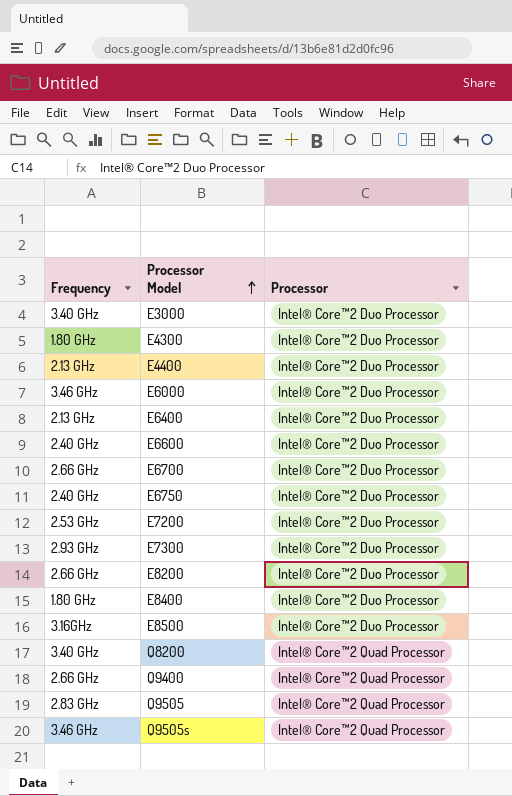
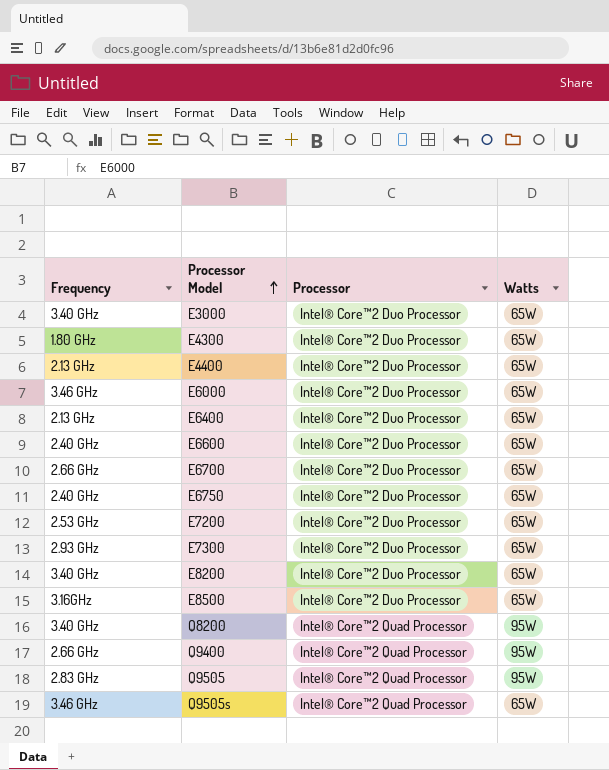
column Watts | position: none -> 4
row E8400: 1.80 GHz | Intel® Core™2 Duo Processor -> none
E8200 | Frequency: 2.66 GHz -> 3.40 GHz

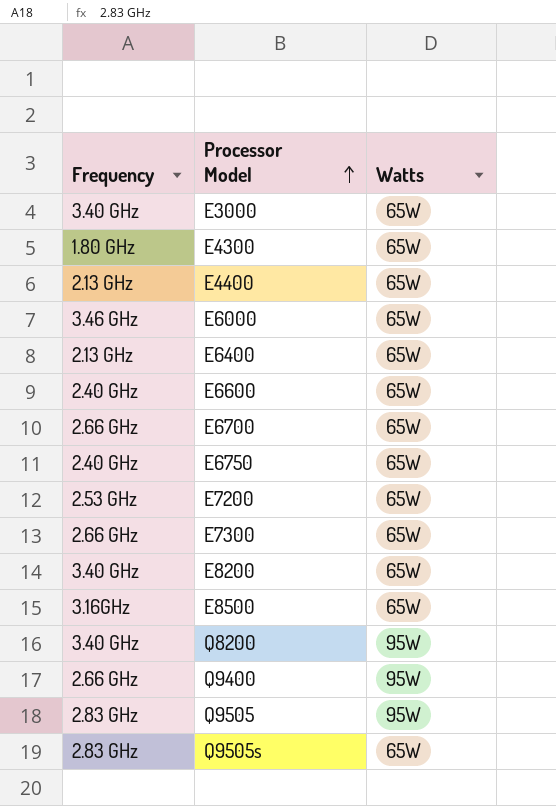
column Processor | position: 3 -> none
E7300 | Frequency: 2.93 GHz -> 2.66 GHz
Q9505s | Frequency: 3.46 GHz -> 2.83 GHz

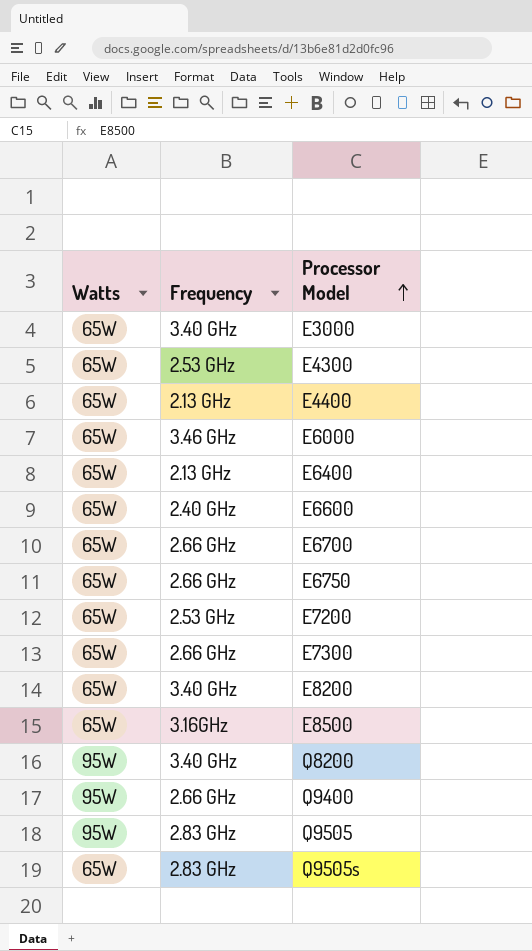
column Watts | position: 3 -> 1
E4300 | Frequency: 1.80 GHz -> 2.53 GHz
E6750 | Frequency: 2.40 GHz -> 2.66 GHz

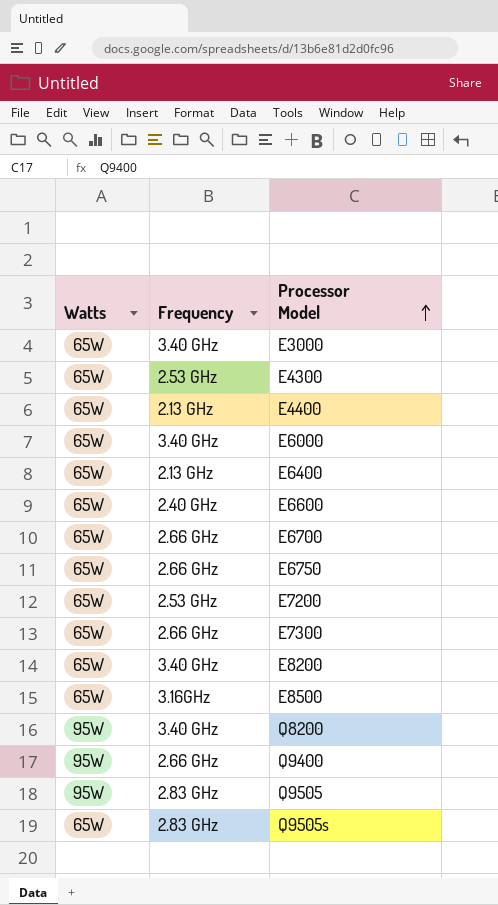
E6000 | Frequency: 3.46 GHz -> 3.40 GHz

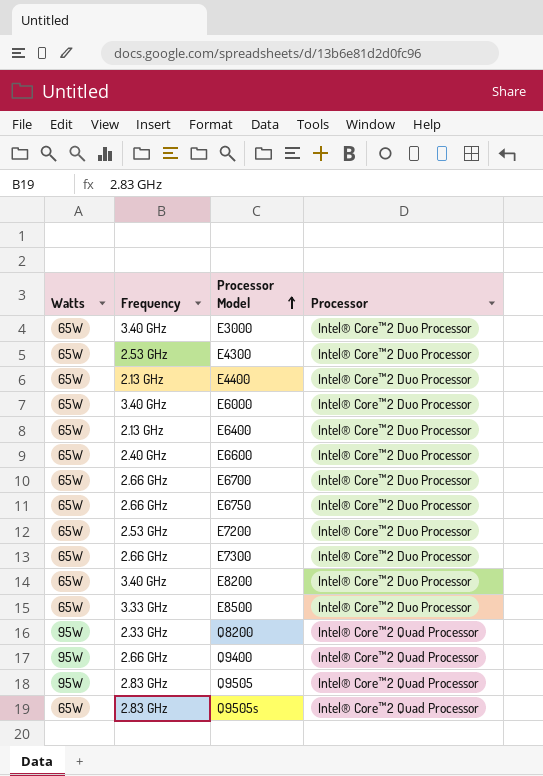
column Processor | position: none -> 4
E8500 | Frequency: 3.16GHz -> 3.33 GHz
Q8200 | Frequency: 3.40 GHz -> 2.33 GHz

